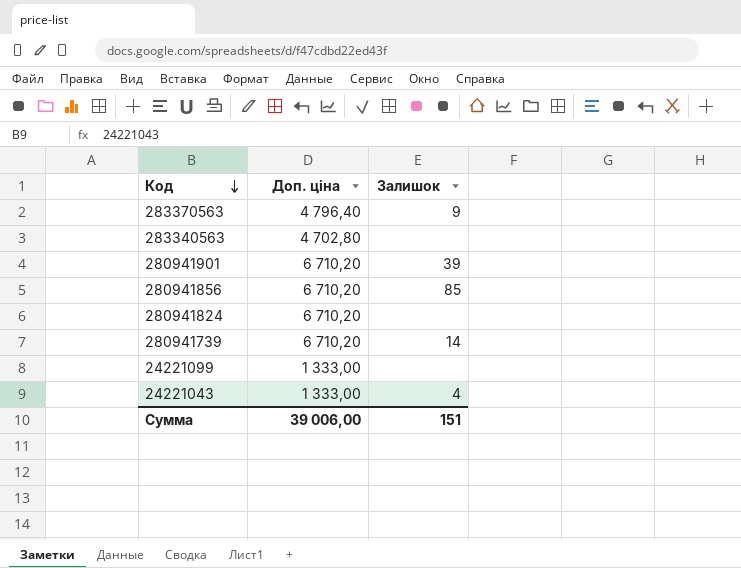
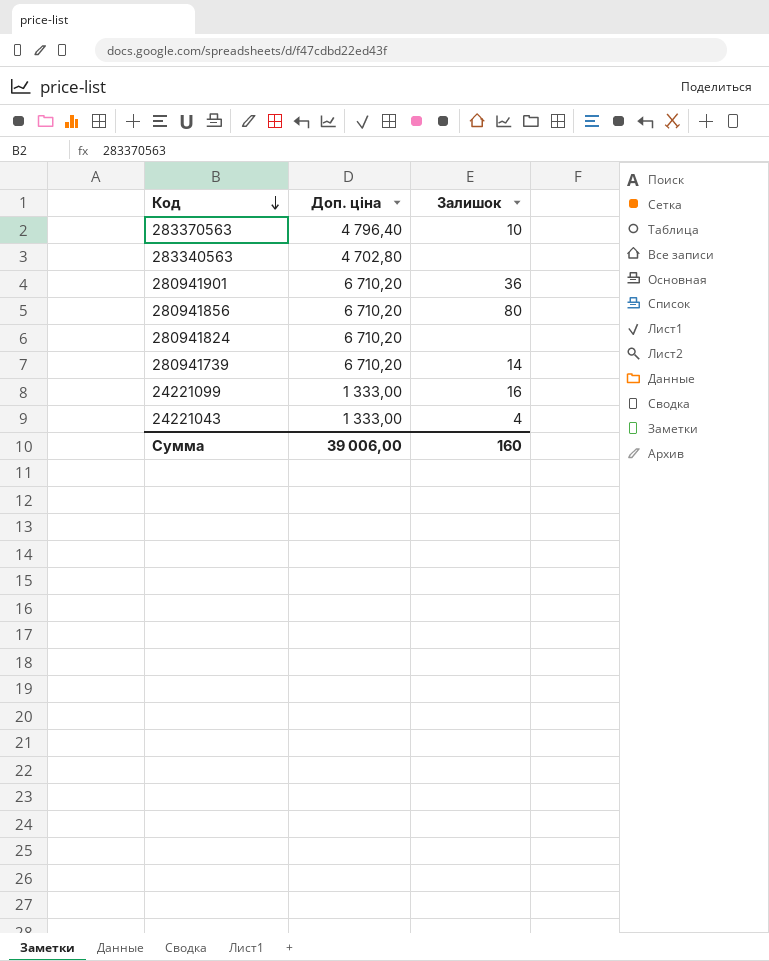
283370563 | Залишок: 9 -> 10
280941901 | Залишок: 39 -> 36
280941856 | Залишок: 85 -> 80
24221099 | Залишок: none -> 16
Сумма | Залишок: 151 -> 160

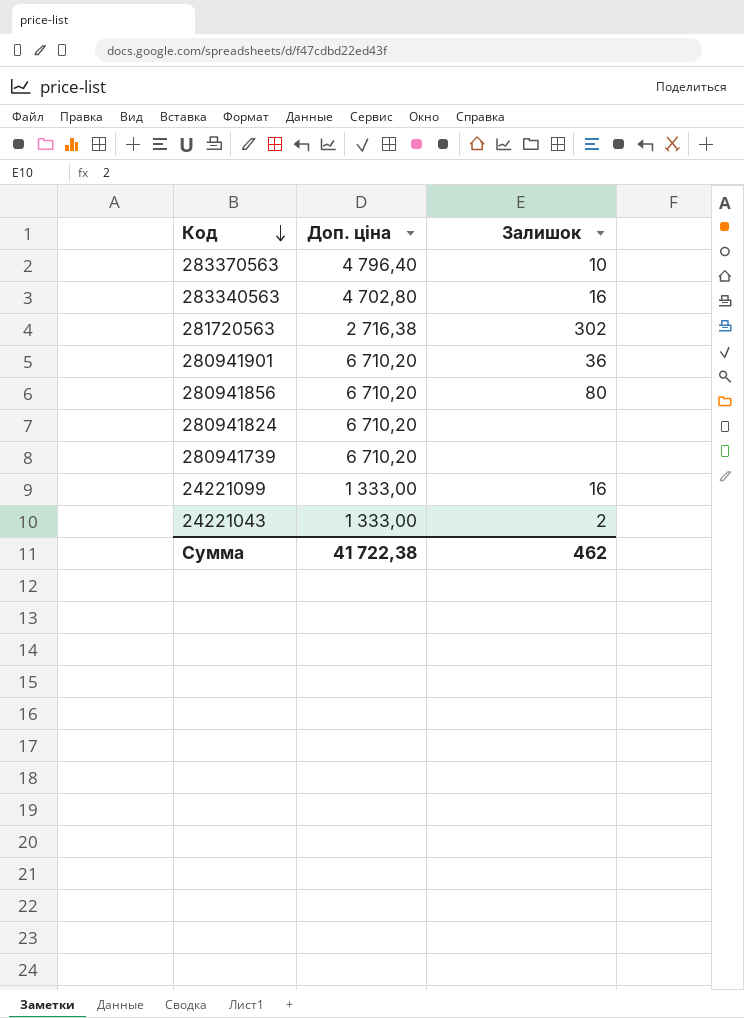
283340563 | Залишок: none -> 16
row 281720563: none -> 2 716,38 | 302
280941739 | Залишок: 14 -> none
24221043 | Залишок: 4 -> 2
Сумма | Доп. ціна: 39 006,00 -> 41 722,38
Сумма | Залишок: 160 -> 462

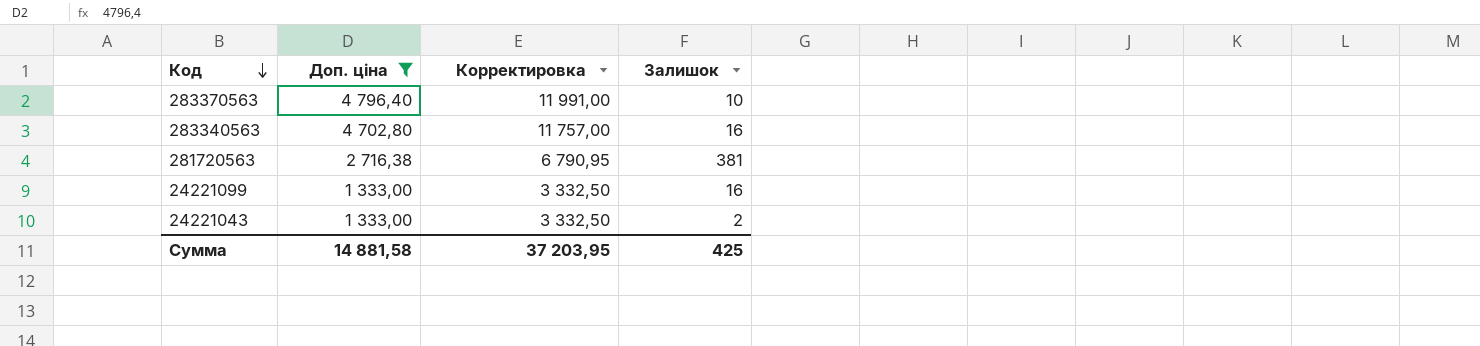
filter: none -> Доп. ціна != 6 710,20
column Корректировка | formula: none -> [Доп. ціна] * 2,5
281720563 | Залишок: 302 -> 381
Сумма | Доп. ціна: 41 722,38 -> 14 881,58
Сумма | Залишок: 462 -> 425

